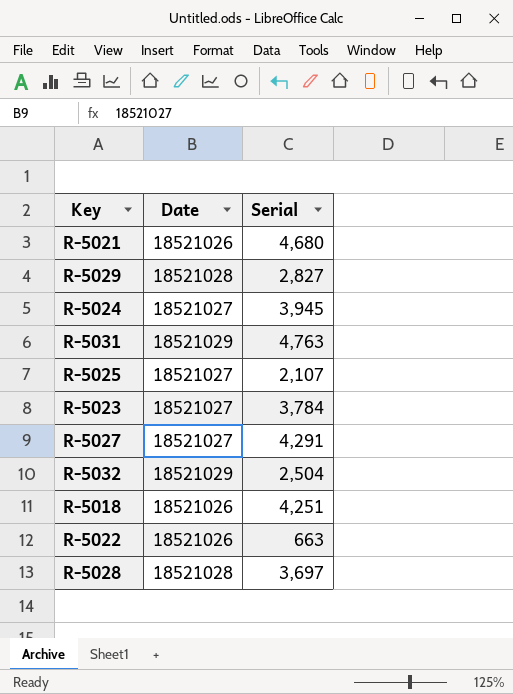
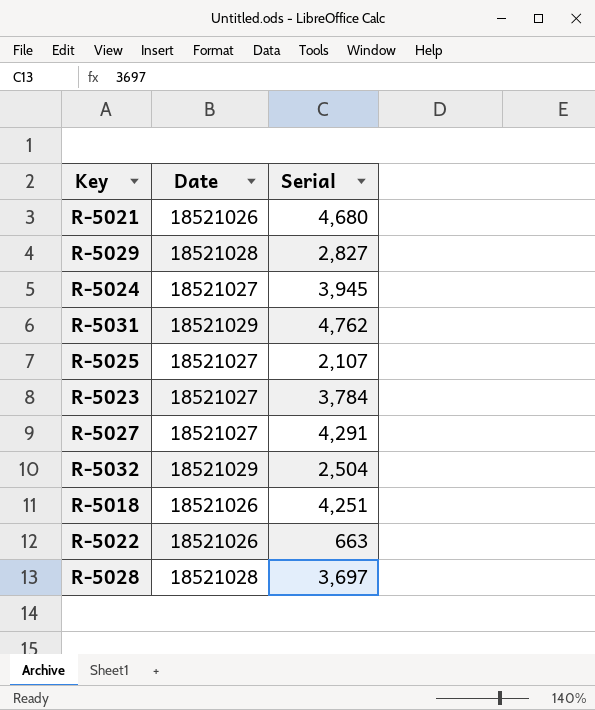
R-5031 | Serial: 4,763 -> 4,762

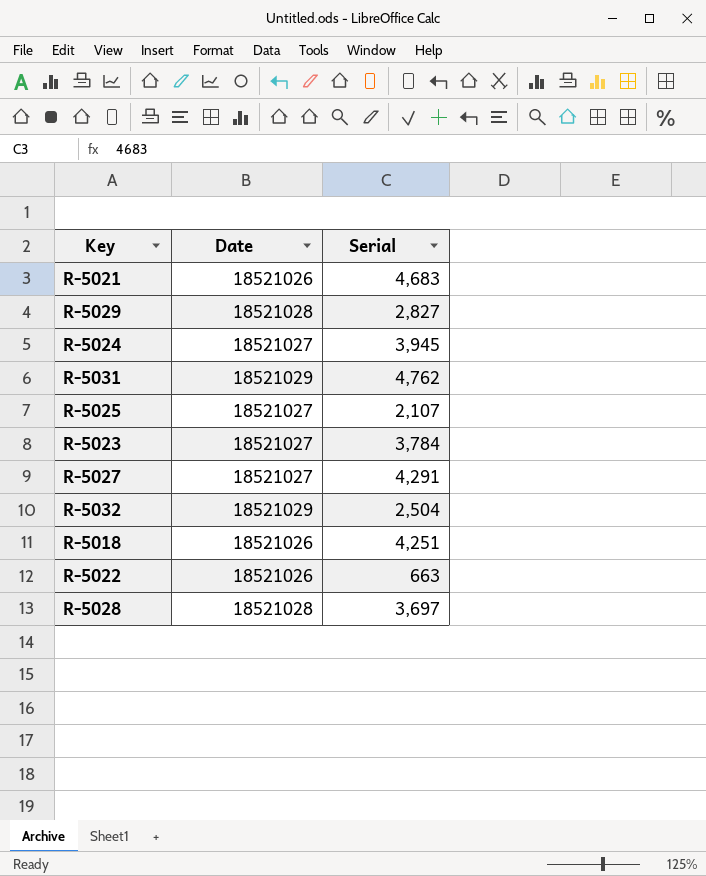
R-5021 | Serial: 4,680 -> 4,683

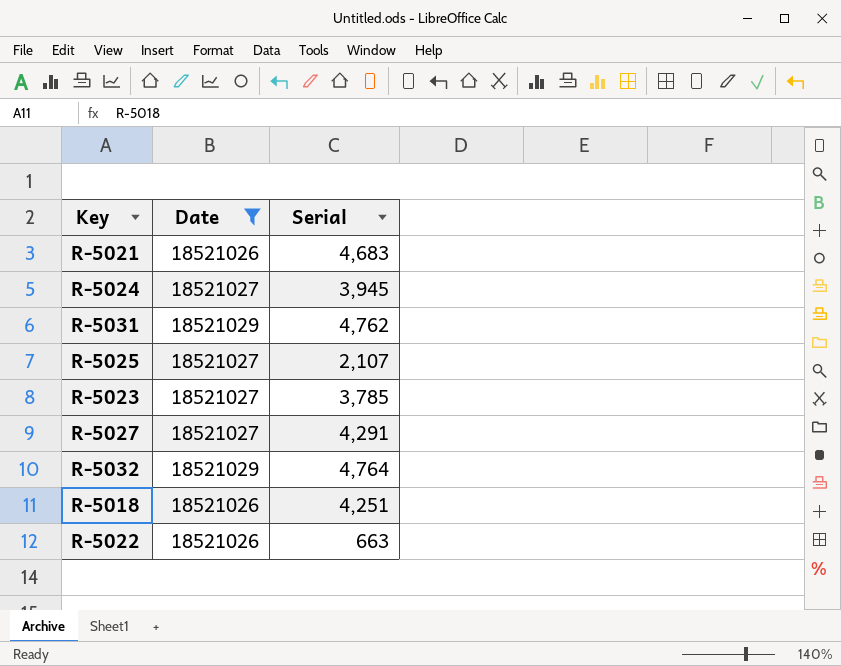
filter: none -> Date != 18521028
R-5023 | Serial: 3,784 -> 3,785
R-5032 | Serial: 2,504 -> 4,764

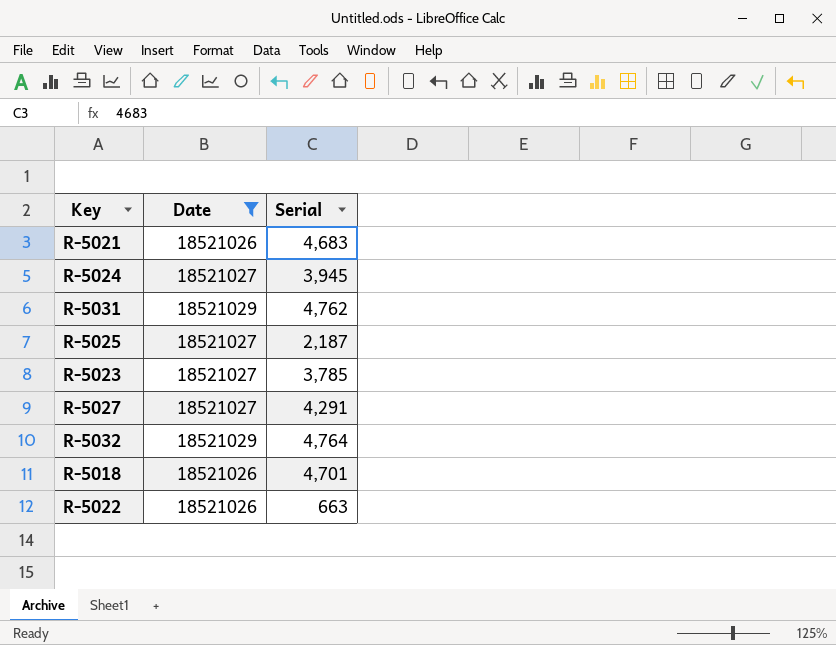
R-5025 | Serial: 2,107 -> 2,187
R-5018 | Serial: 4,251 -> 4,701

